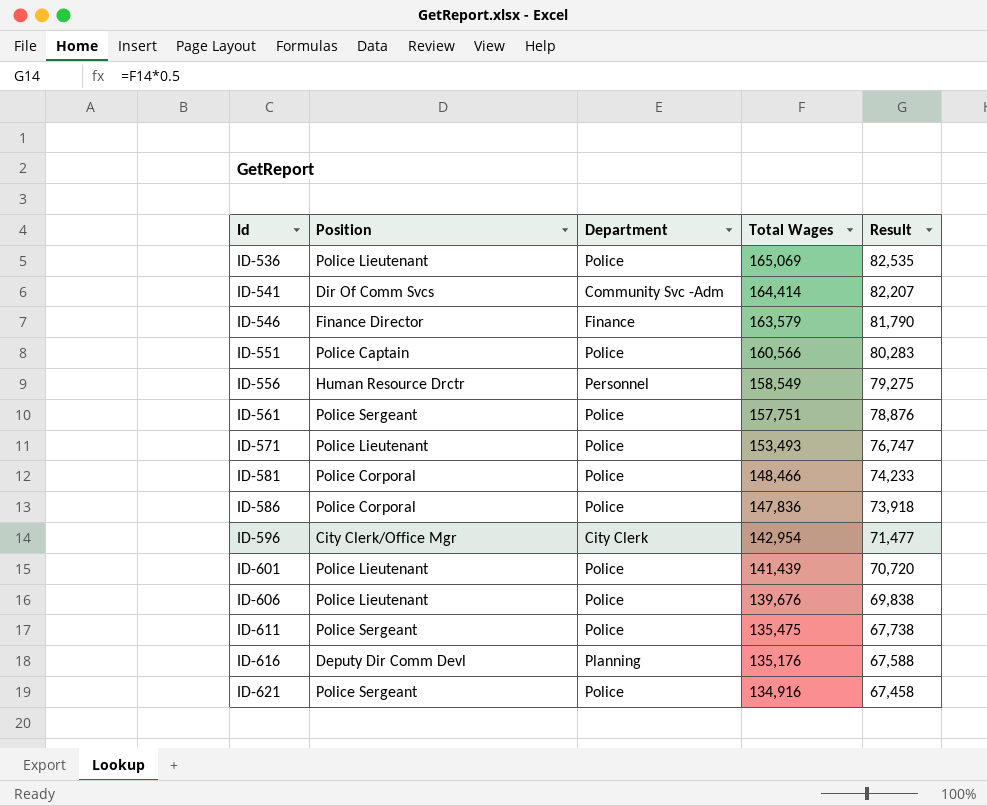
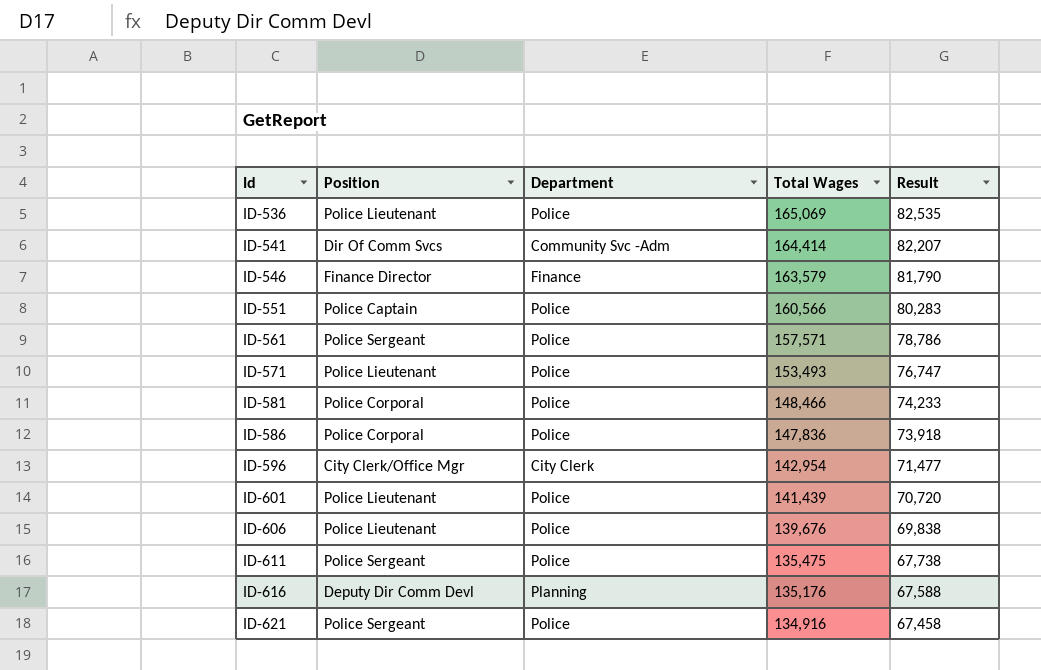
row ID-556: Human Resource Drctr | Personnel | 158,549 | 79,275 -> none
ID-561 | Total Wages: 157,751 -> 157,571
ID-561 | Result: 78,876 -> 78,786

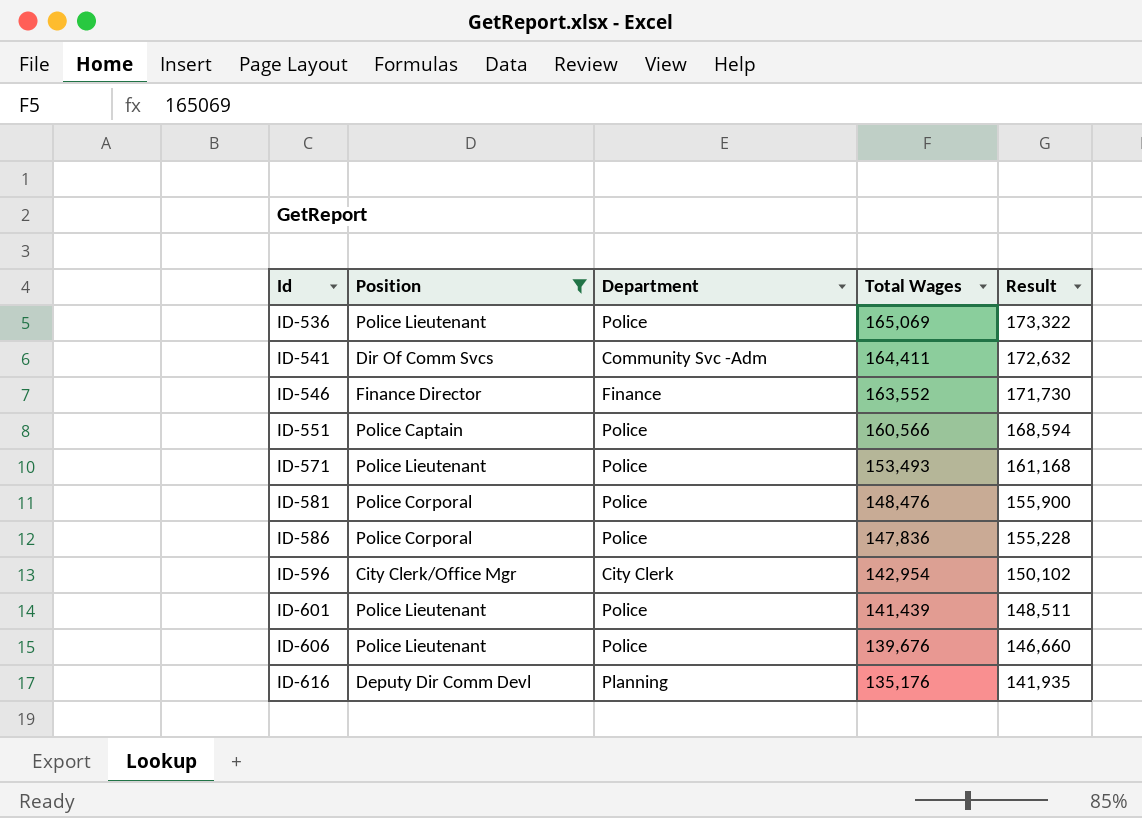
filter: none -> Position != Police Sergeant
column Result | formula: [Total Wages] * 0.5 -> [Total Wages] * 1.05
ID-541 | Total Wages: 164,414 -> 164,411
ID-546 | Total Wages: 163,579 -> 163,552
ID-581 | Total Wages: 148,466 -> 148,476

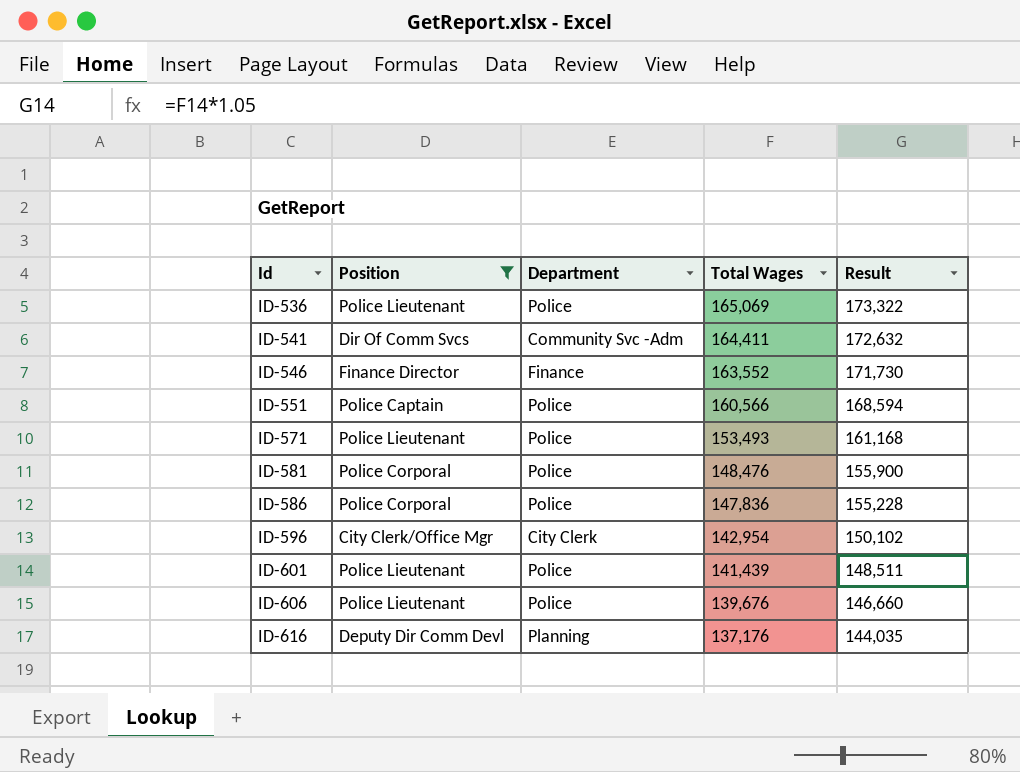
ID-616 | Total Wages: 135,176 -> 137,176
ID-616 | Result: 141,935 -> 144,035

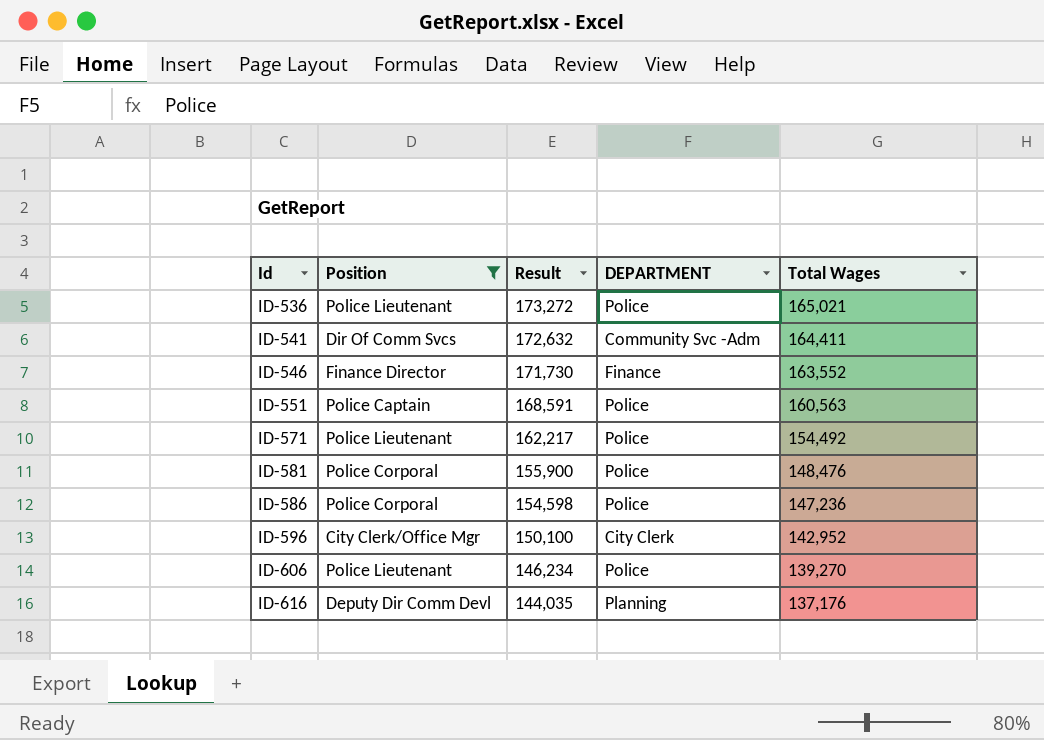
column Result | position: 5 -> 3
column name: Department -> DEPARTMENT
row ID-601: Police Lieutenant | Police | 141,439 | 148,511 -> none
ID-536 | Result: 173,322 -> 173,272
ID-536 | Total Wages: 165,069 -> 165,021
ID-551 | Result: 168,594 -> 168,591
ID-551 | Total Wages: 160,566 -> 160,563
ID-571 | Result: 161,168 -> 162,217
ID-571 | Total Wages: 153,493 -> 154,492
ID-586 | Result: 155,228 -> 154,598
ID-586 | Total Wages: 147,836 -> 147,236
ID-596 | Result: 150,102 -> 150,100
ID-596 | Total Wages: 142,954 -> 142,952
ID-606 | Result: 146,660 -> 146,234
ID-606 | Total Wages: 139,676 -> 139,270

